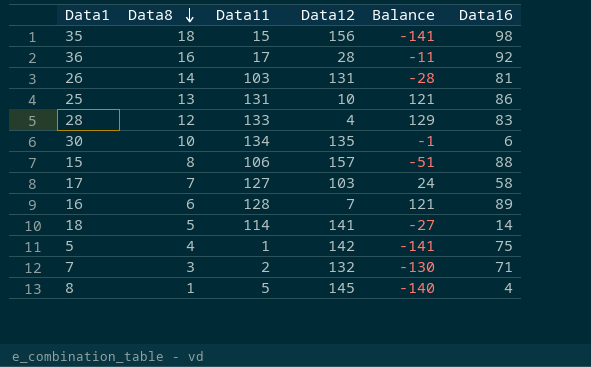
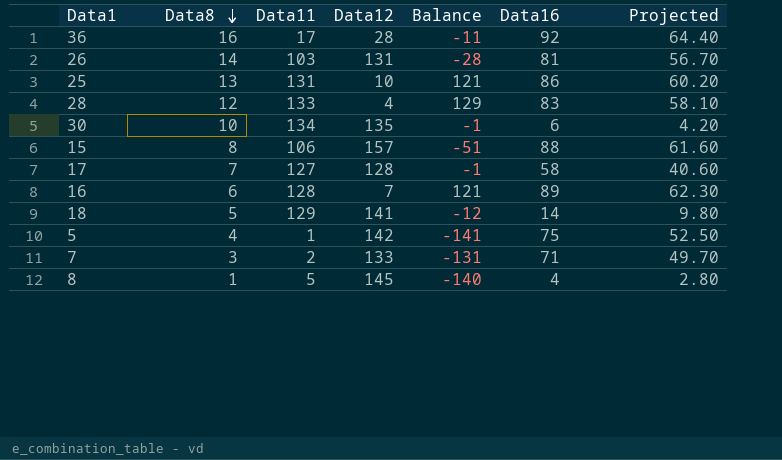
column Projected | formula: none -> [Data16] * 0.7
row 35: 18 | 15 | 156 | -141 | 98 -> none
17 | Data12: 103 -> 128
17 | Balance: 24 -> -1
18 | Data11: 114 -> 129
18 | Balance: -27 -> -12
7 | Data12: 132 -> 133
7 | Balance: -130 -> -131

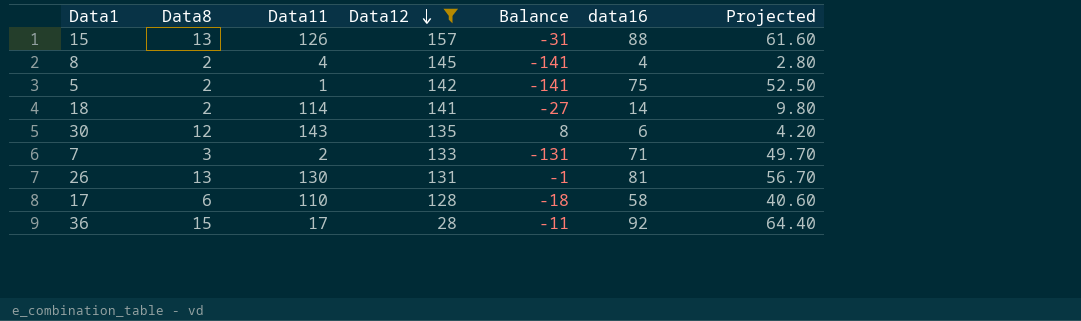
filter: none -> Data12 >= 28
row order: Data8 descending -> Data12 descending
column name: Data16 -> data16
15 | Data8: 8 -> 13
15 | Data11: 106 -> 126
15 | Balance: -51 -> -31
8 | Data8: 1 -> 2
8 | Data11: 5 -> 4
8 | Balance: -140 -> -141
5 | Data8: 4 -> 2
18 | Data8: 5 -> 2
18 | Data11: 129 -> 114
18 | Balance: -12 -> -27
30 | Data8: 10 -> 12
30 | Data11: 134 -> 143
30 | Balance: -1 -> 8
26 | Data8: 14 -> 13
26 | Data11: 103 -> 130
26 | Balance: -28 -> -1
17 | Data8: 7 -> 6
17 | Data11: 127 -> 110
17 | Balance: -1 -> -18
36 | Data8: 16 -> 15

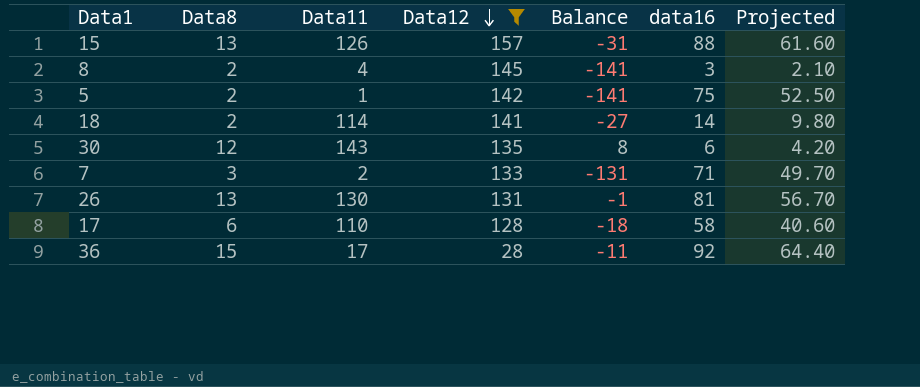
8 | data16: 4 -> 3
8 | Projected: 2.80 -> 2.10

